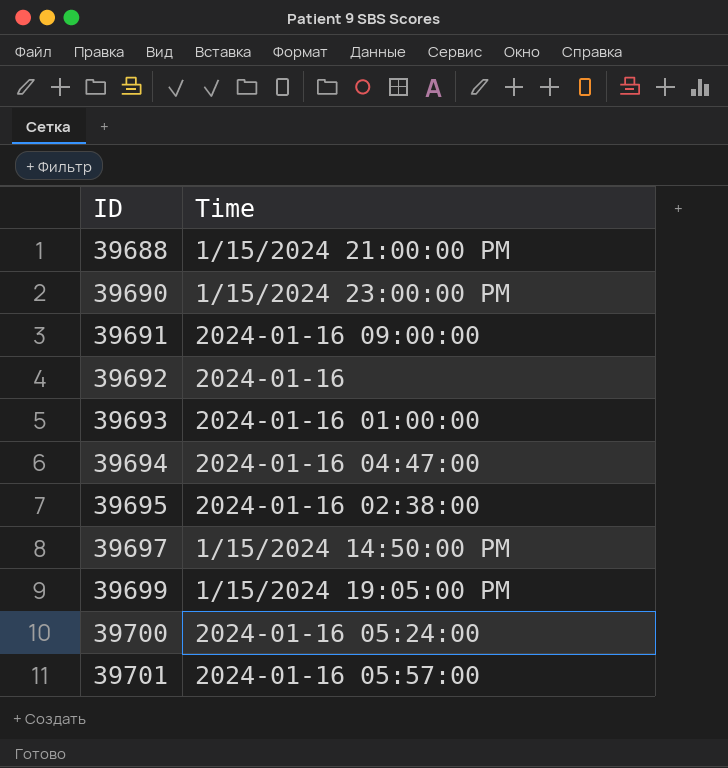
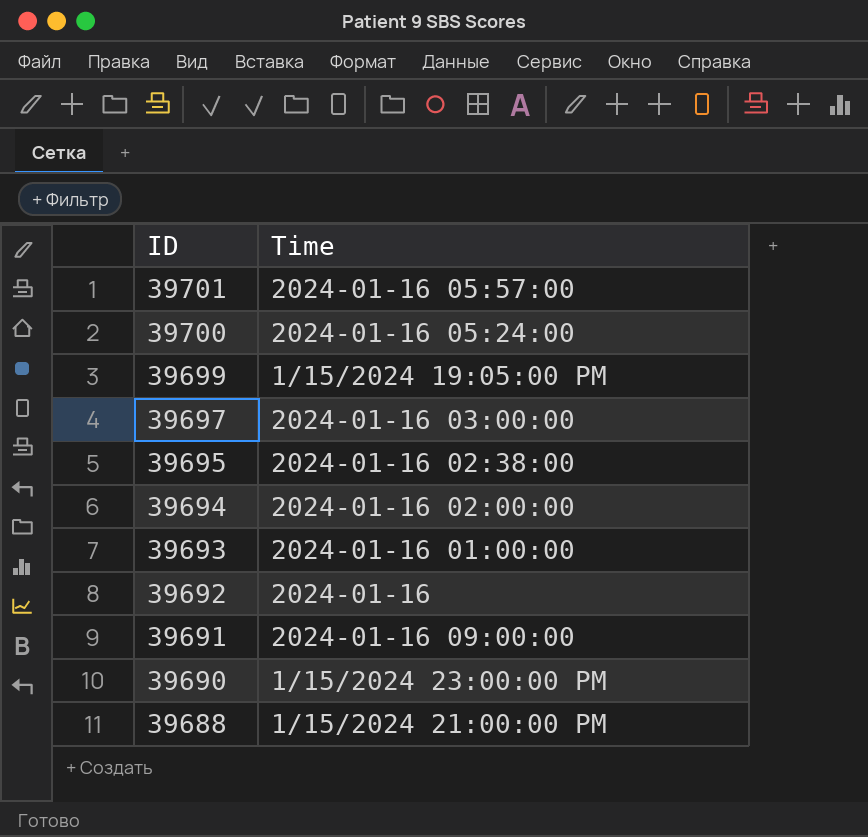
row order: ID ascending -> ID descending
39697 | Time: 1/15/2024 14:50:00 PM -> 2024-01-16 03:00:00
39694 | Time: 2024-01-16 04:47:00 -> 2024-01-16 02:00:00

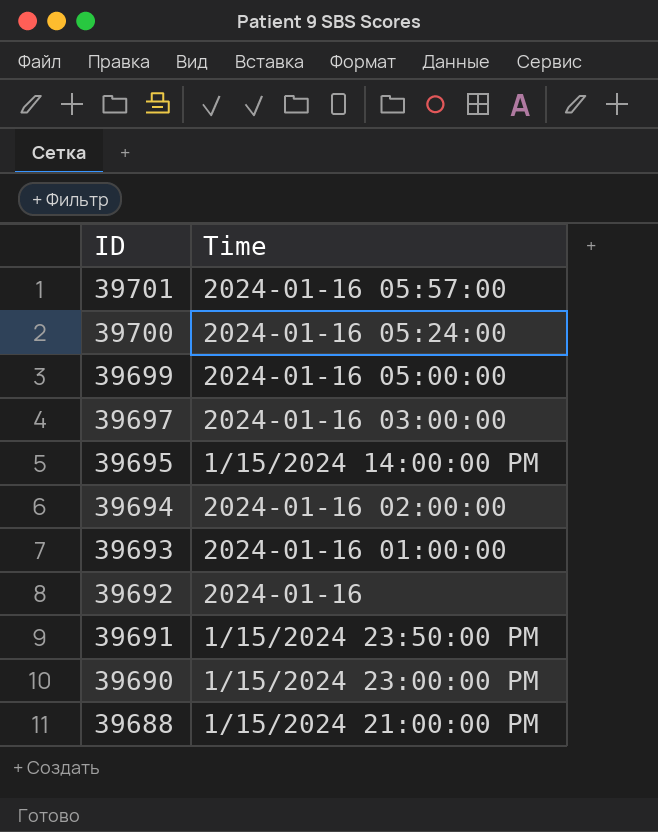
39699 | Time: 1/15/2024 19:05:00 PM -> 2024-01-16 05:00:00
39695 | Time: 2024-01-16 02:38:00 -> 1/15/2024 14:00:00 PM
39691 | Time: 2024-01-16 09:00:00 -> 1/15/2024 23:50:00 PM

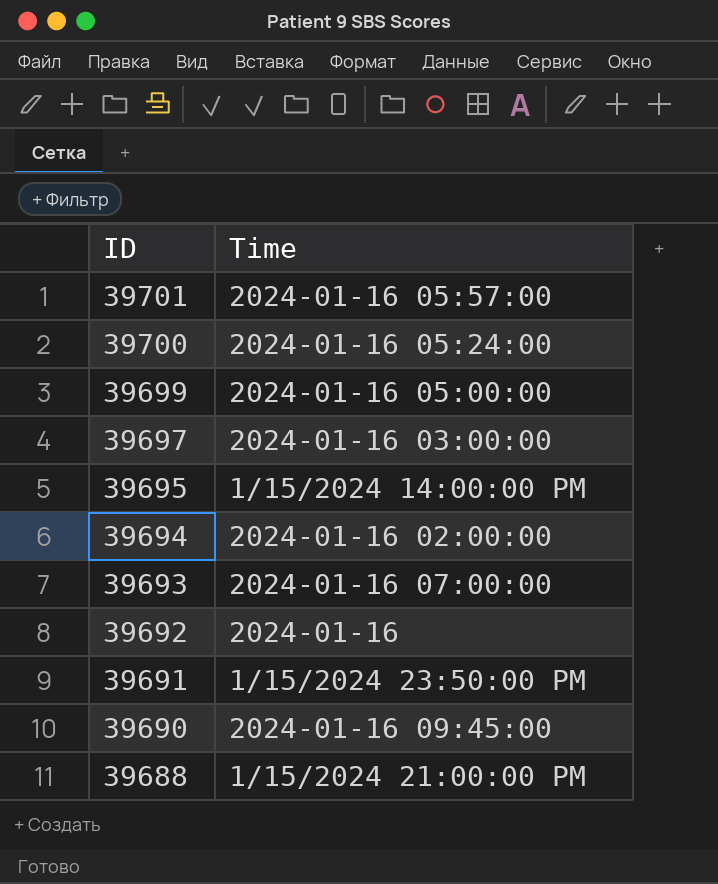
39693 | Time: 2024-01-16 01:00:00 -> 2024-01-16 07:00:00
39690 | Time: 1/15/2024 23:00:00 PM -> 2024-01-16 09:45:00

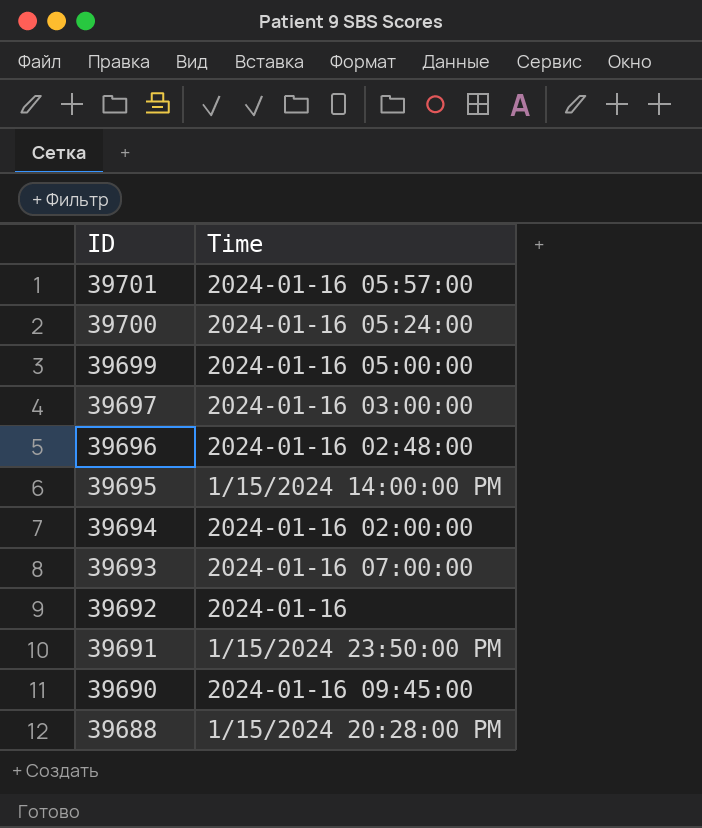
row 39696: none -> 2024-01-16 02:48:00
39688 | Time: 1/15/2024 21:00:00 PM -> 1/15/2024 20:28:00 PM

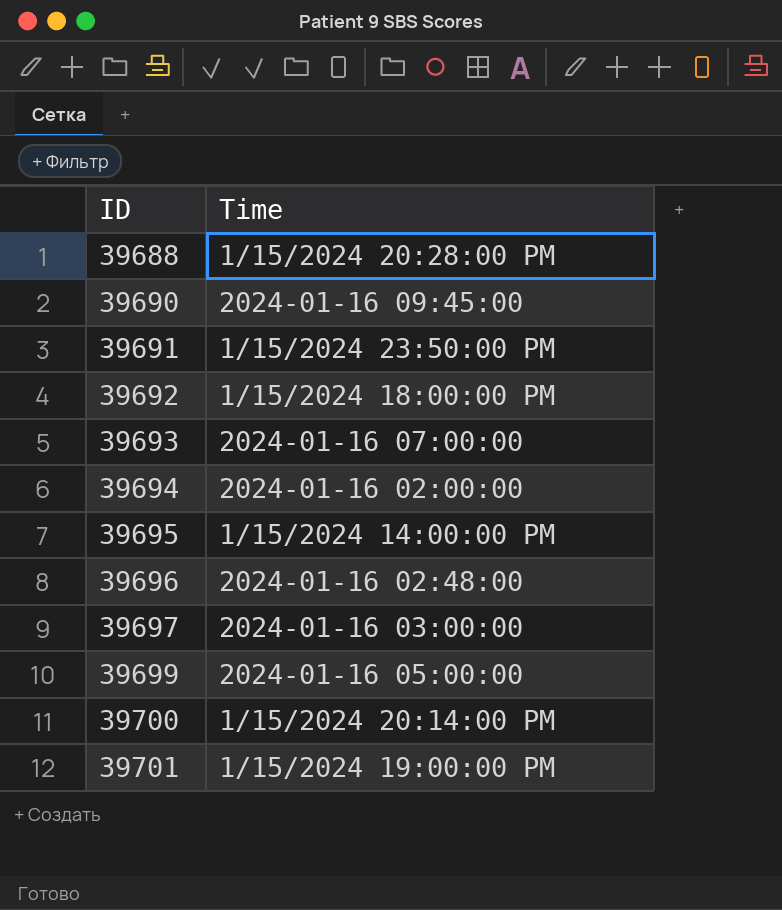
row order: ID descending -> ID ascending
39692 | Time: 2024-01-16 -> 1/15/2024 18:00:00 PM
39700 | Time: 2024-01-16 05:24:00 -> 1/15/2024 20:14:00 PM
39701 | Time: 2024-01-16 05:57:00 -> 1/15/2024 19:00:00 PM

